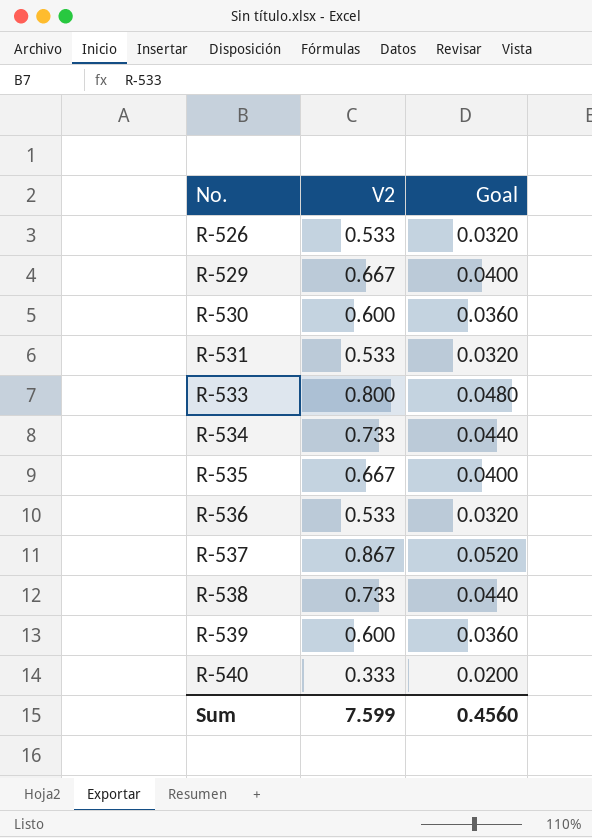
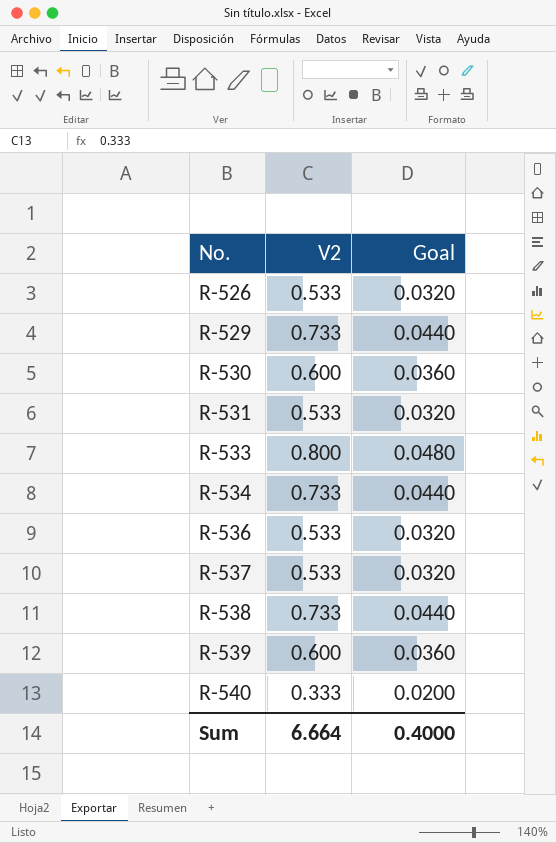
row R-535: 0.667 | 0.0400 -> none
R-529 | V2: 0.667 -> 0.733
R-529 | Goal: 0.0400 -> 0.0440
R-537 | V2: 0.867 -> 0.533
R-537 | Goal: 0.0520 -> 0.0320
Sum | V2: 7.599 -> 6.664
Sum | Goal: 0.4560 -> 0.4000

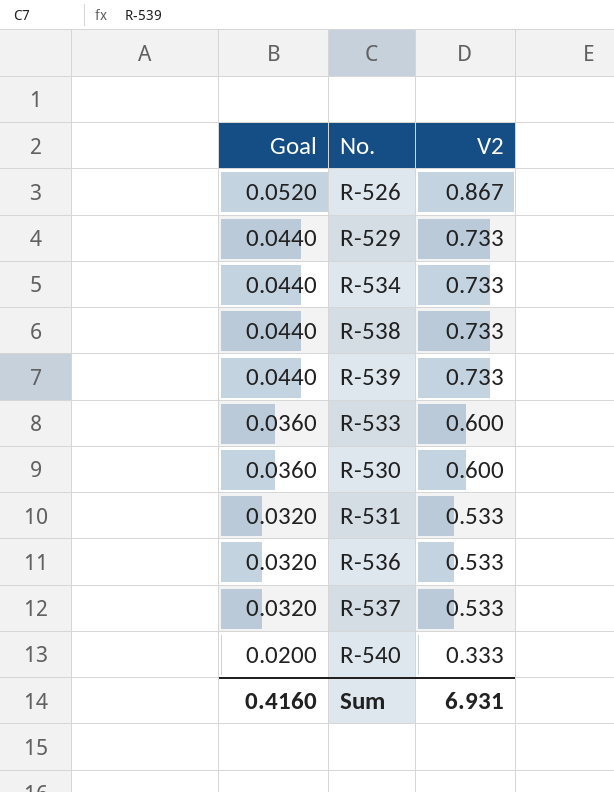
row order: No. ascending -> Goal descending
column Goal | position: 3 -> 1
R-526 | Goal: 0.0320 -> 0.0520
R-526 | V2: 0.533 -> 0.867
R-539 | Goal: 0.0360 -> 0.0440
R-539 | V2: 0.600 -> 0.733
R-533 | Goal: 0.0480 -> 0.0360
R-533 | V2: 0.800 -> 0.600
Sum | Goal: 0.4000 -> 0.4160
Sum | V2: 6.664 -> 6.931

